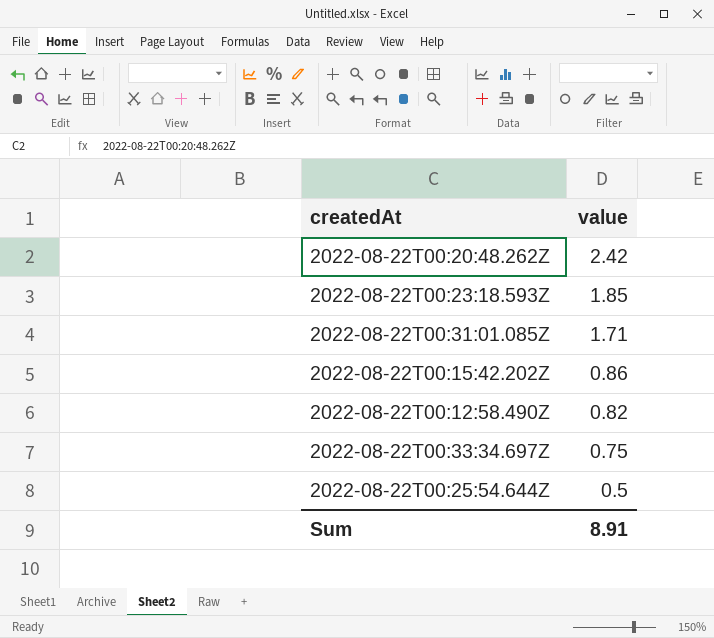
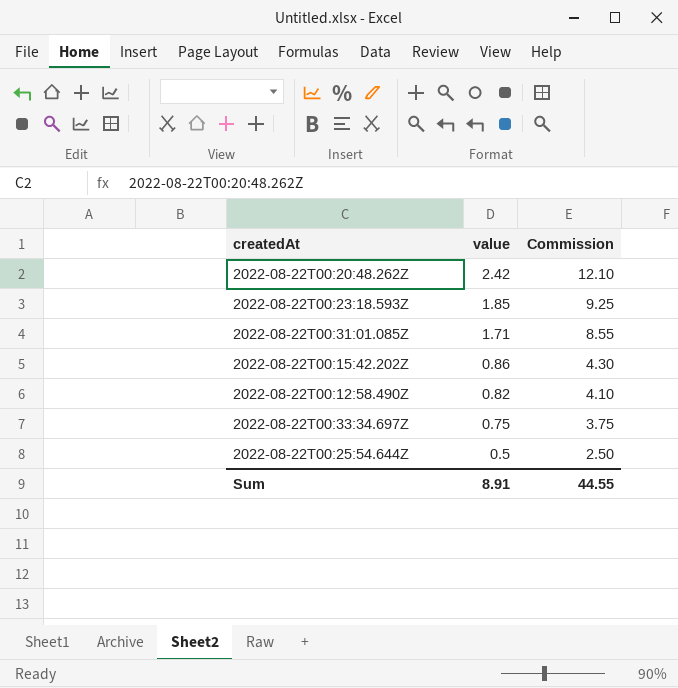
column Commission | formula: none -> [value] * 5

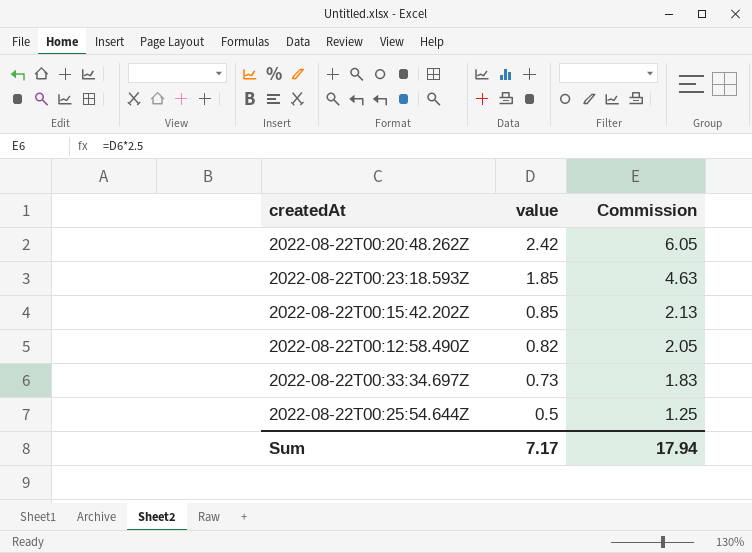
column Commission | formula: [value] * 5 -> [value] * 2.5
row 2022-08-22T00:31:01.085Z: 1.71 | 8.55 -> none
2022-08-22T00:15:42.202Z | value: 0.86 -> 0.85
2022-08-22T00:33:34.697Z | value: 0.75 -> 0.73
Sum | value: 8.91 -> 7.17
Sum | Commission: 44.55 -> 17.94

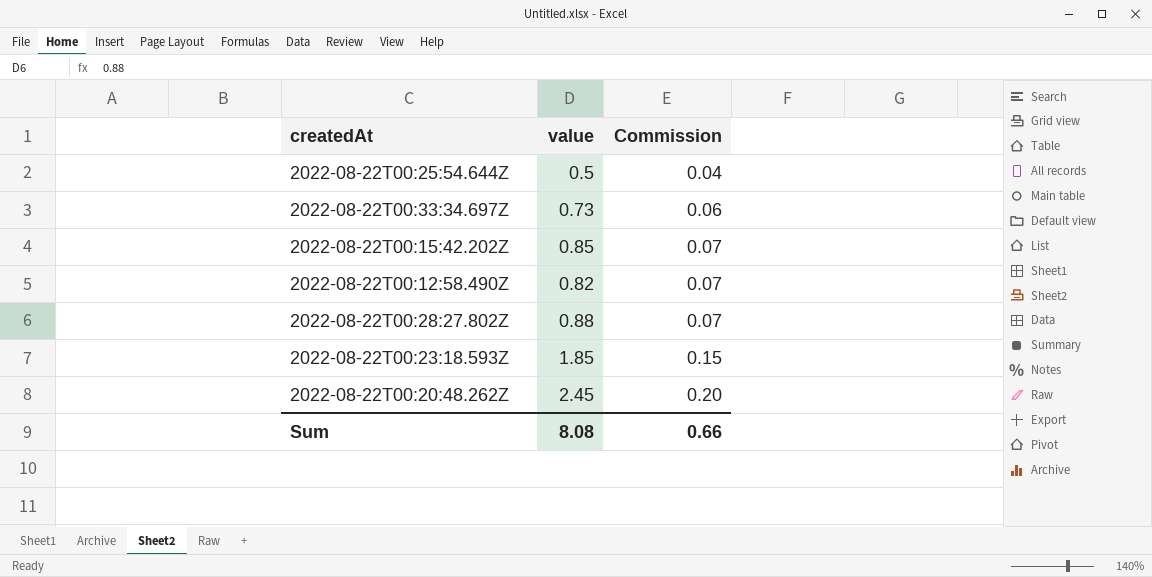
row order: value descending -> Commission ascending
column Commission | formula: [value] * 2.5 -> [value] * 0.08
row 2022-08-22T00:28:27.802Z: none -> 0.88 | 0.07
2022-08-22T00:20:48.262Z | value: 2.42 -> 2.45
Sum | value: 7.17 -> 8.08
Sum | Commission: 17.94 -> 0.66

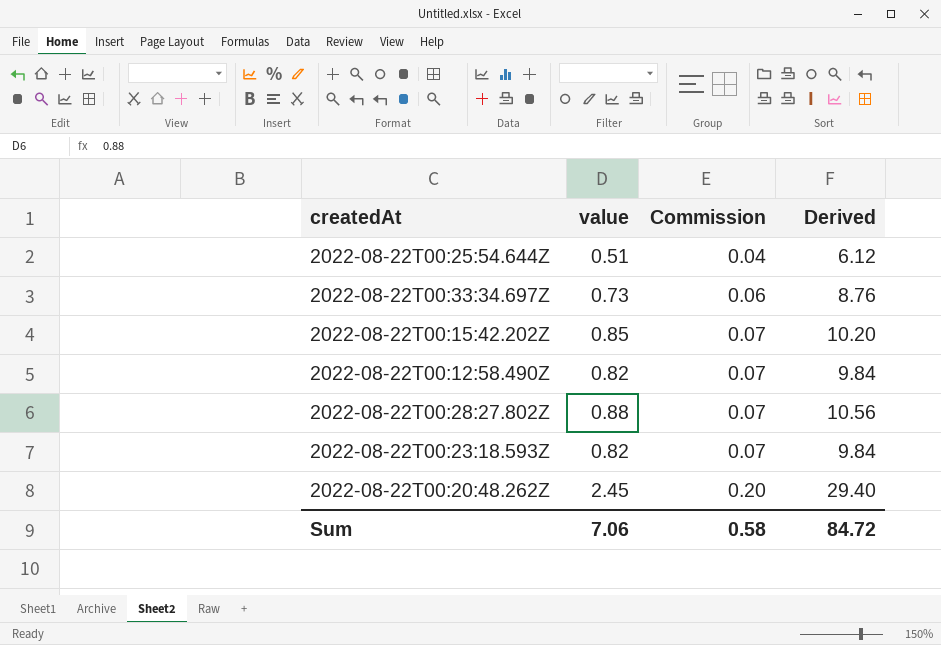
column Derived | formula: none -> [value] * 12
2022-08-22T00:25:54.644Z | value: 0.5 -> 0.51
2022-08-22T00:23:18.593Z | value: 1.85 -> 0.82
2022-08-22T00:23:18.593Z | Commission: 0.15 -> 0.07
Sum | value: 8.08 -> 7.06
Sum | Commission: 0.66 -> 0.58

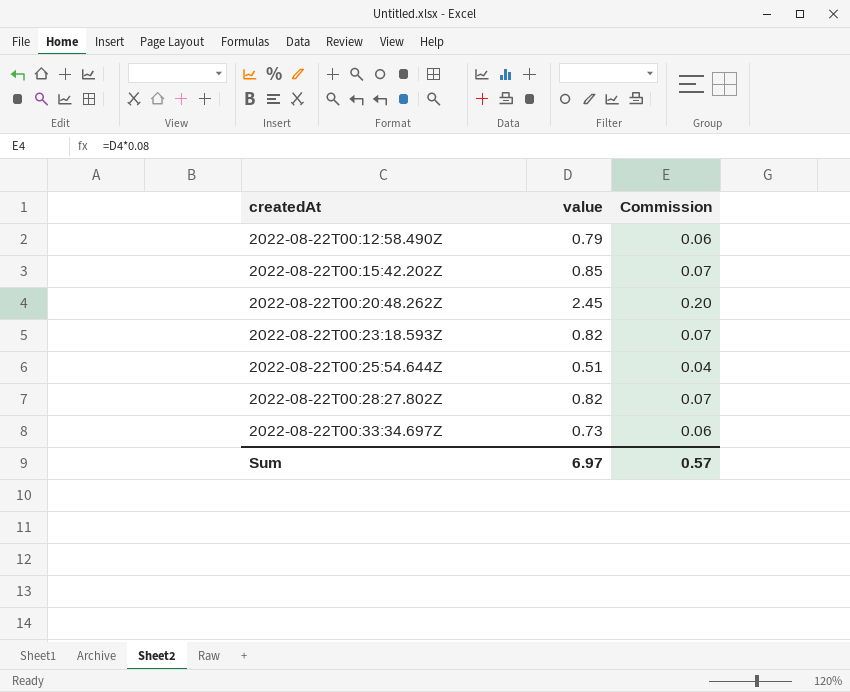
row order: Commission ascending -> createdAt ascending
column Derived | formula: [value] * 12 -> none
2022-08-22T00:12:58.490Z | value: 0.82 -> 0.79
2022-08-22T00:12:58.490Z | Commission: 0.07 -> 0.06
2022-08-22T00:28:27.802Z | value: 0.88 -> 0.82
Sum | value: 7.06 -> 6.97
Sum | Commission: 0.58 -> 0.57

